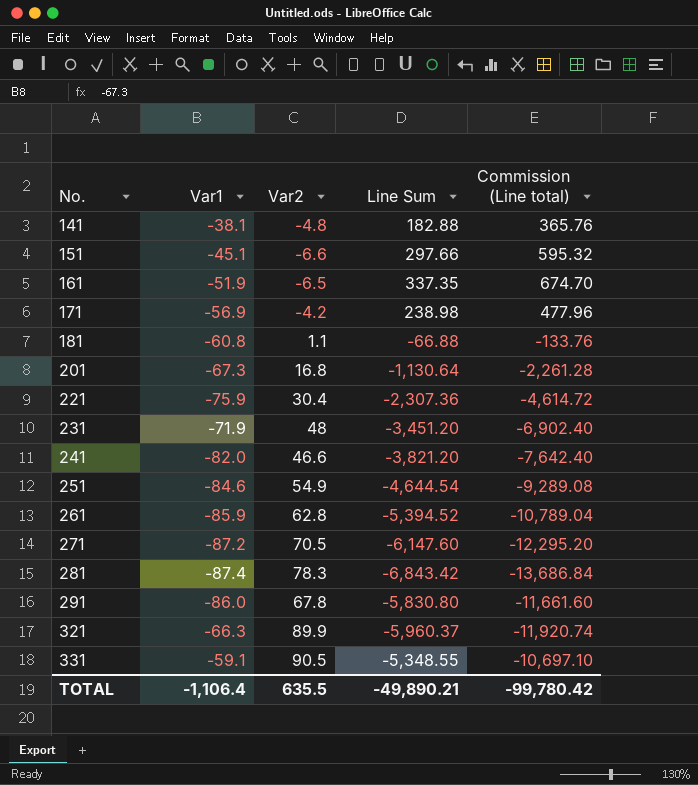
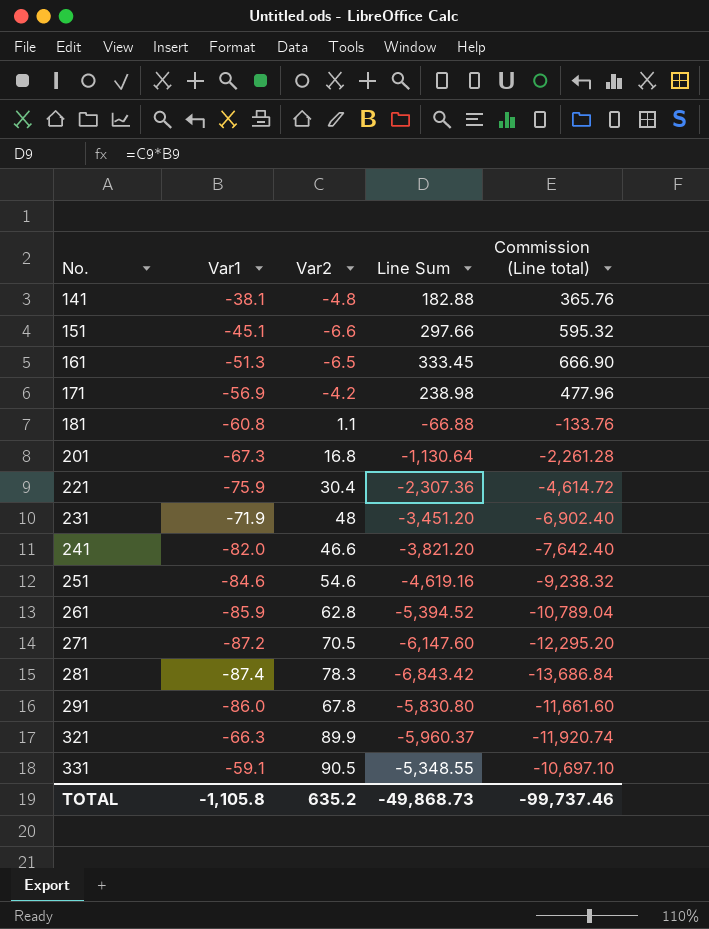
161 | Var1: -51.9 -> -51.3
161 | Line Sum: 337.35 -> 333.45
161 | Commission (Line total): 674.70 -> 666.90
251 | Var2: 54.9 -> 54.6
251 | Line Sum: -4,644.54 -> -4,619.16
251 | Commission (Line total): -9,289.08 -> -9,238.32
TOTAL | Var1: -1,106.4 -> -1,105.8
TOTAL | Var2: 635.5 -> 635.2
TOTAL | Line Sum: -49,890.21 -> -49,868.73
TOTAL | Commission (Line total): -99,780.42 -> -99,737.46

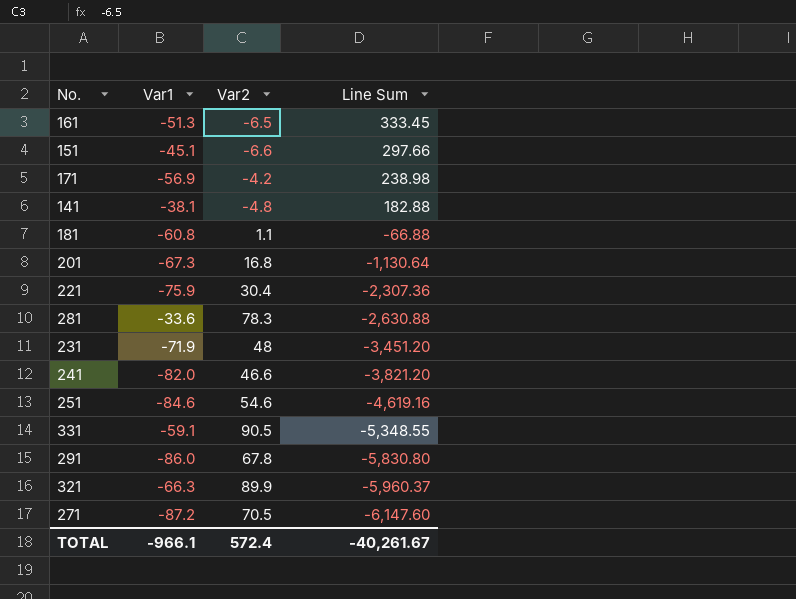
row order: No. ascending -> Line Sum descending
column Commission (Line total) | formula: [Line Sum] * 2 -> none
row 261: -85.9 | 62.8 | -5,394.52 | -10,789.04 -> none
281 | Var1: -87.4 -> -33.6
281 | Line Sum: -6,843.42 -> -2,630.88
TOTAL | Var1: -1,105.8 -> -966.1
TOTAL | Var2: 635.2 -> 572.4
TOTAL | Line Sum: -49,868.73 -> -40,261.67

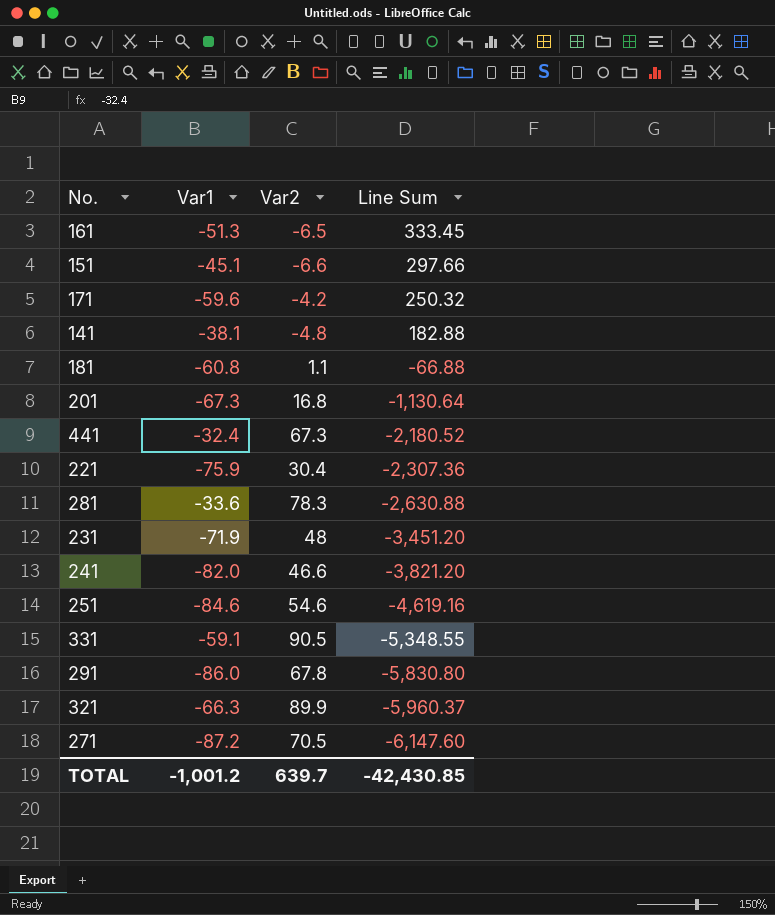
171 | Var1: -56.9 -> -59.6
171 | Line Sum: 238.98 -> 250.32
row 441: none -> -32.4 | 67.3 | -2,180.52
TOTAL | Var1: -966.1 -> -1,001.2
TOTAL | Var2: 572.4 -> 639.7
TOTAL | Line Sum: -40,261.67 -> -42,430.85

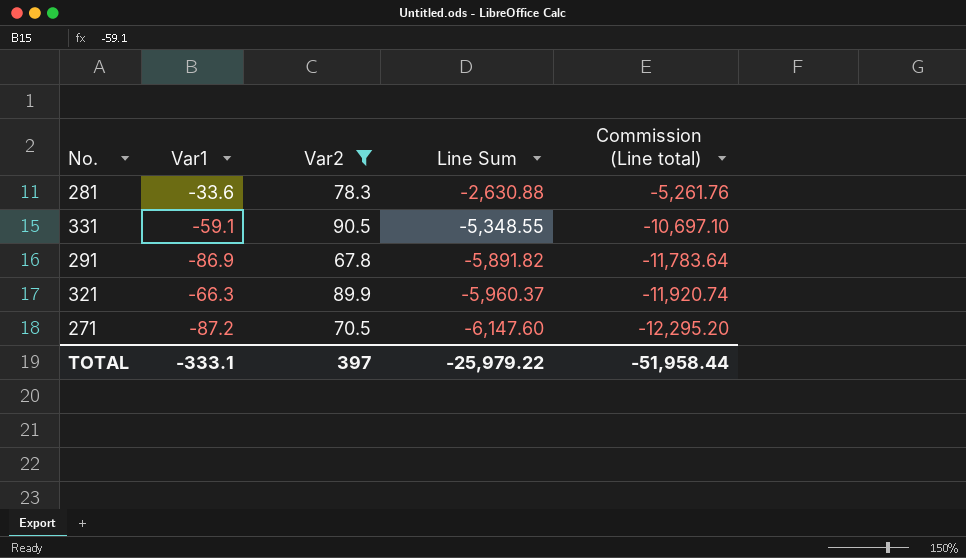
filter: none -> Var2 >= 67.8
column Commission (Line total) | formula: none -> [Line Sum] * 2
291 | Var1: -86.0 -> -86.9
291 | Line Sum: -5,830.80 -> -5,891.82
TOTAL | Var1: -1,001.2 -> -333.1
TOTAL | Var2: 639.7 -> 397
TOTAL | Line Sum: -42,430.85 -> -25,979.22

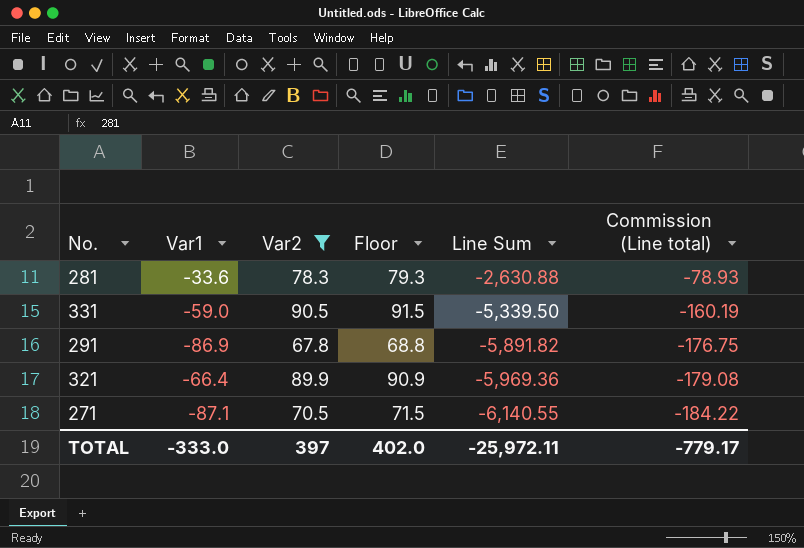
column Floor | formula: none -> [Var2] + 1
column Commission (Line total) | formula: [Line Sum] * 2 -> [Line Sum] * 0.03
331 | Var1: -59.1 -> -59.0
331 | Line Sum: -5,348.55 -> -5,339.50
321 | Var1: -66.3 -> -66.4
321 | Line Sum: -5,960.37 -> -5,969.36
271 | Var1: -87.2 -> -87.1
271 | Line Sum: -6,147.60 -> -6,140.55
TOTAL | Var1: -333.1 -> -333.0
TOTAL | Line Sum: -25,979.22 -> -25,972.11
TOTAL | Commission (Line total): -51,958.44 -> -779.17

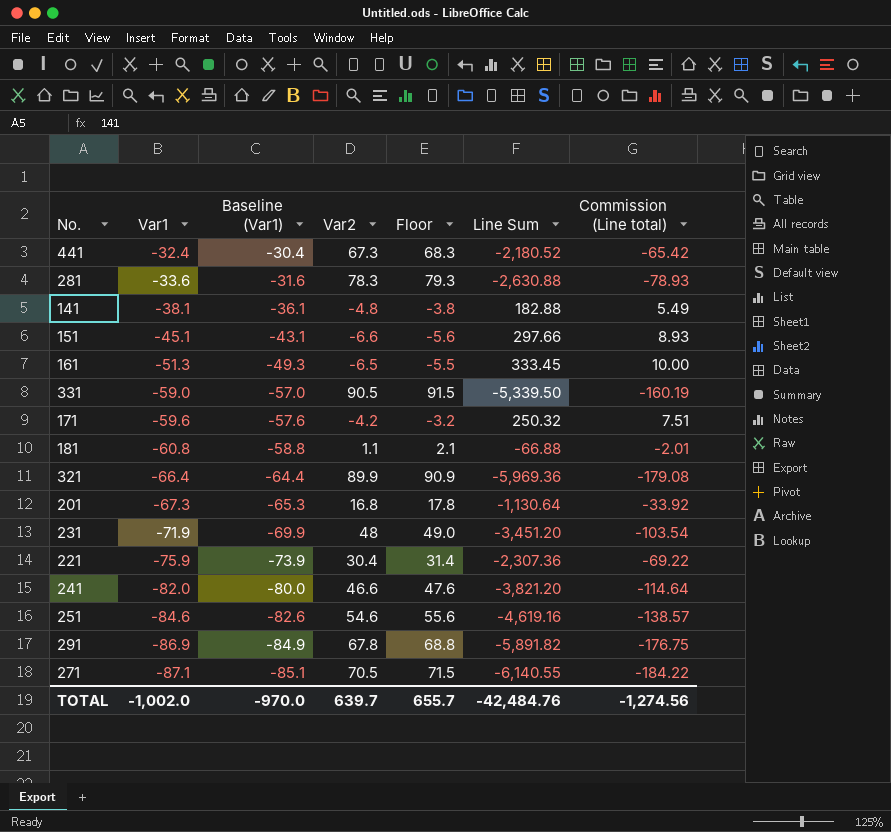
filter: Var2 >= 67.8 -> none
row order: Line Sum descending -> Var1 descending
column Baseline (Var1) | formula: none -> [Var1] + 2
TOTAL | Var1: -333.0 -> -1,002.0
TOTAL | Var2: 397 -> 639.7
TOTAL | Floor: 402.0 -> 655.7
TOTAL | Line Sum: -25,972.11 -> -42,484.76
TOTAL | Commission (Line total): -779.17 -> -1,274.56

